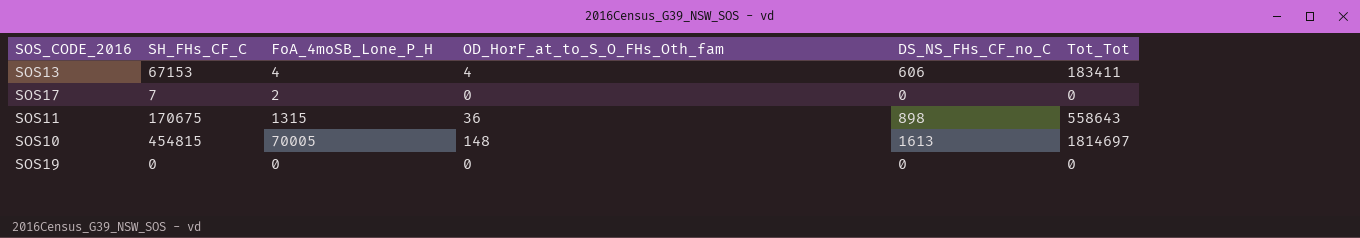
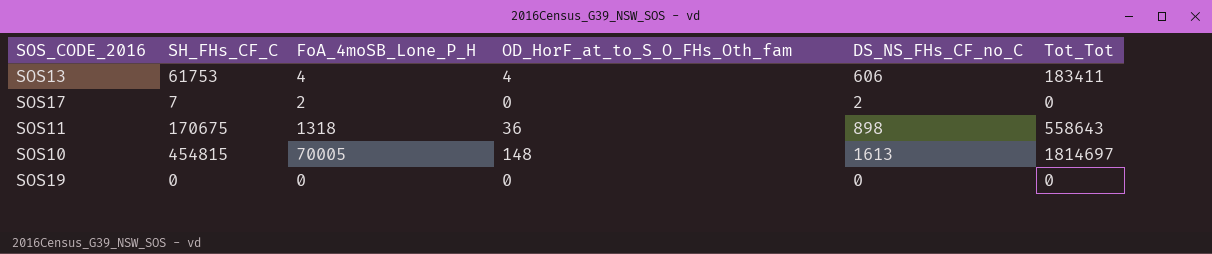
SOS13 | SH_FHs_CF_C: 67153 -> 61753
SOS17 | DS_NS_FHs_CF_no_C: 0 -> 2
SOS11 | FoA_4moSB_Lone_P_H: 1315 -> 1318

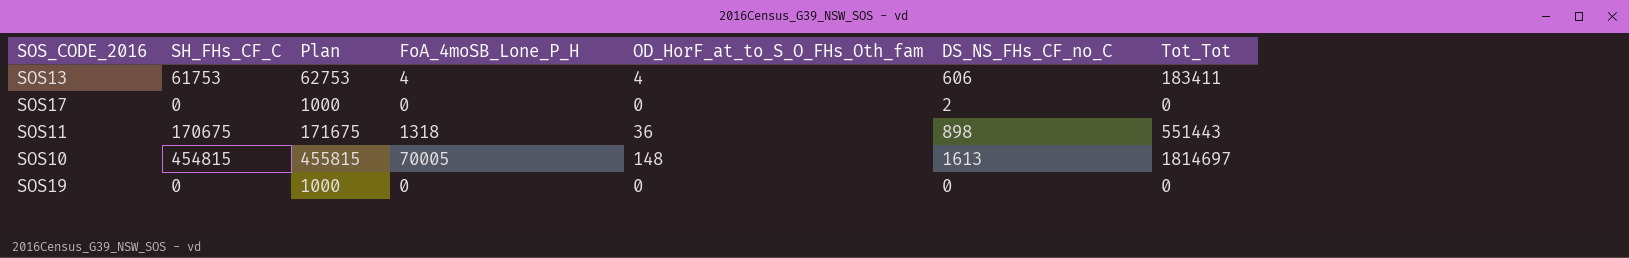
column Plan | formula: none -> [SH_FHs_CF_C] + 1000
SOS17 | SH_FHs_CF_C: 7 -> 0
SOS17 | FoA_4moSB_Lone_P_H: 2 -> 0
SOS11 | Tot_Tot: 558643 -> 551443

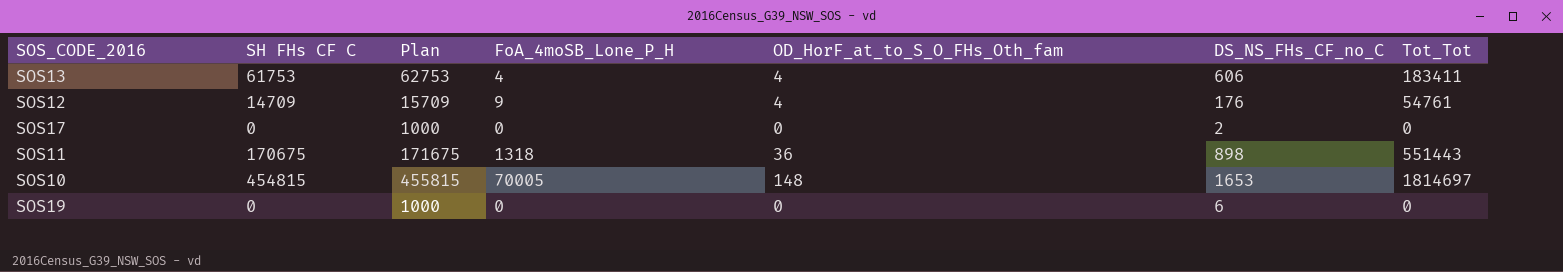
column name: SH_FHs_CF_C -> SH FHs CF C
row SOS12: none -> 14709 | 15709 | 9 | 4 | 176 | 54761
SOS10 | DS_NS_FHs_CF_no_C: 1613 -> 1653
SOS19 | DS_NS_FHs_CF_no_C: 0 -> 6

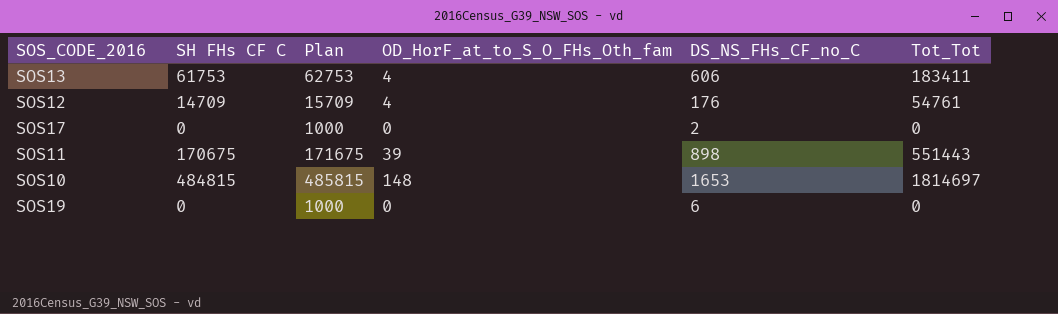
column FoA_4moSB_Lone_P_H | position: 4 -> none
SOS11 | OD_HorF_at_to_S_O_FHs_Oth_fam: 36 -> 39
SOS10 | SH FHs CF C: 454815 -> 484815
SOS10 | Plan: 455815 -> 485815

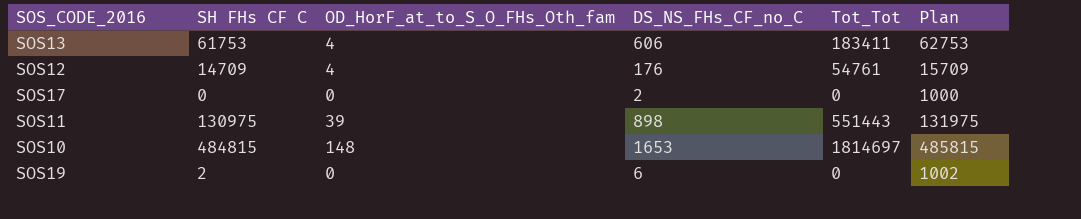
column Plan | position: 3 -> 6
SOS11 | SH FHs CF C: 170675 -> 130975
SOS11 | Plan: 171675 -> 131975
SOS19 | SH FHs CF C: 0 -> 2
SOS19 | Plan: 1000 -> 1002

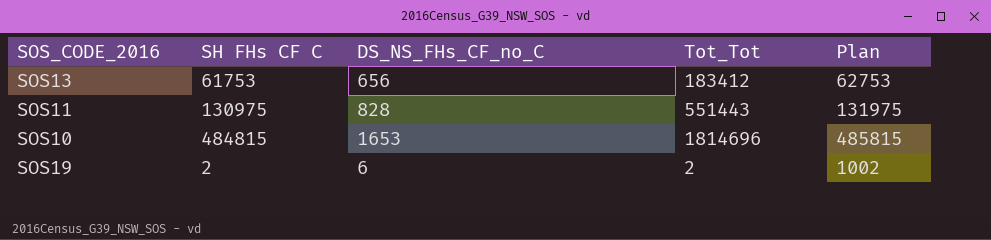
column OD_HorF_at_to_S_O_FHs_Oth_fam | position: 3 -> none
row SOS12: 14709 | 4 | 176 | 54761 | 15709 -> none
row SOS17: 0 | 0 | 2 | 0 | 1000 -> none
SOS13 | DS_NS_FHs_CF_no_C: 606 -> 656
SOS13 | Tot_Tot: 183411 -> 183412
SOS11 | DS_NS_FHs_CF_no_C: 898 -> 828
SOS10 | Tot_Tot: 1814697 -> 1814696
SOS19 | Tot_Tot: 0 -> 2

